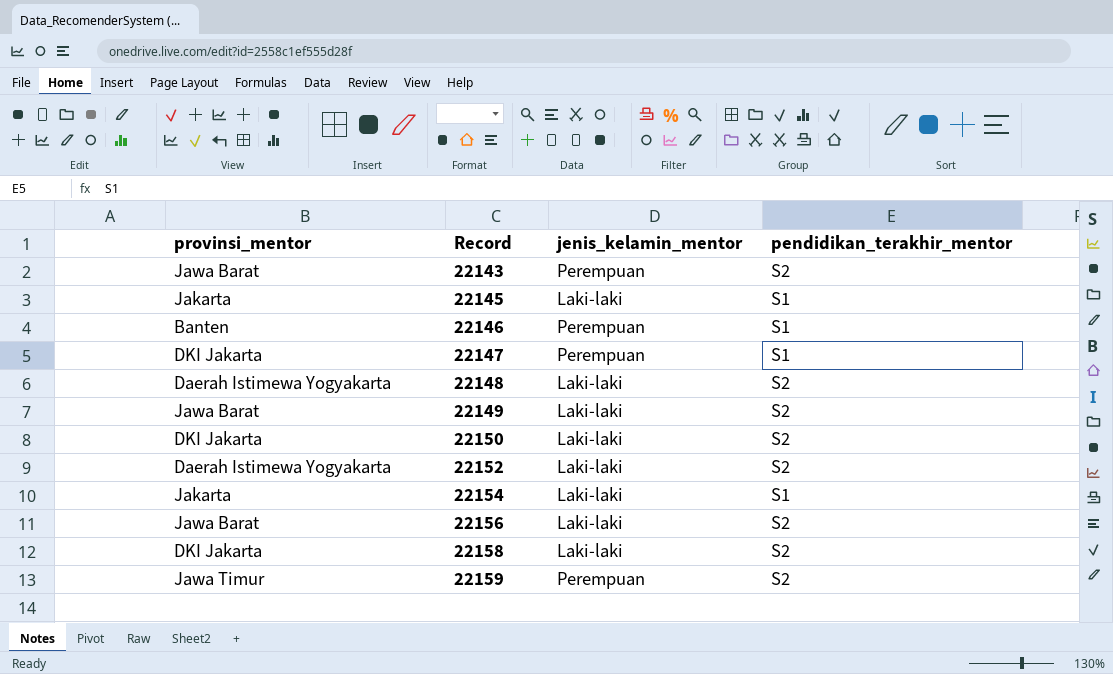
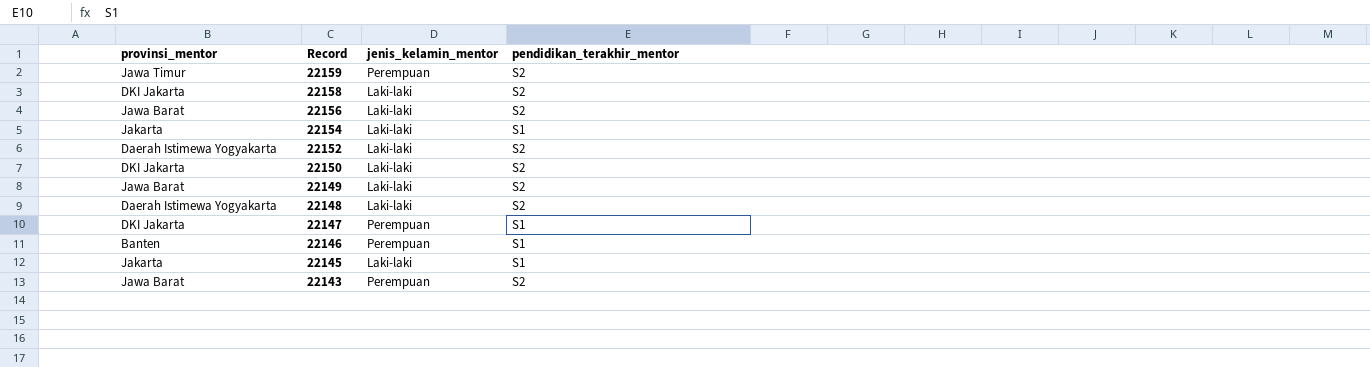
row order: Record ascending -> Record descending

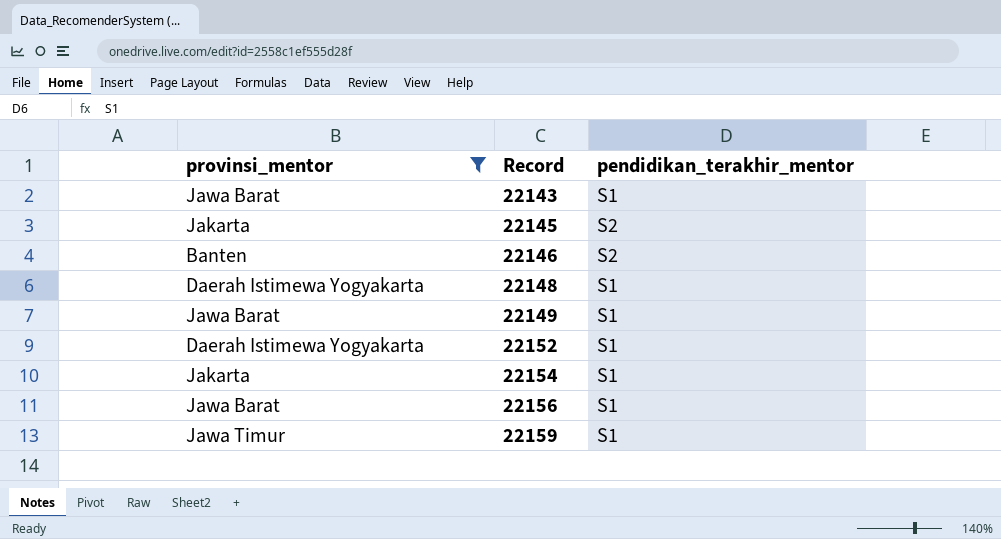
filter: none -> provinsi_mentor != DKI Jakarta
row order: Record descending -> Record ascending
column jenis_kelamin_mentor | position: 3 -> none
22143 | pendidikan_terakhir_mentor: S2 -> S1
22145 | pendidikan_terakhir_mentor: S1 -> S2
22146 | pendidikan_terakhir_mentor: S1 -> S2
22148 | pendidikan_terakhir_mentor: S2 -> S1
22149 | pendidikan_terakhir_mentor: S2 -> S1
22152 | pendidikan_terakhir_mentor: S2 -> S1
22156 | pendidikan_terakhir_mentor: S2 -> S1
22159 | pendidikan_terakhir_mentor: S2 -> S1

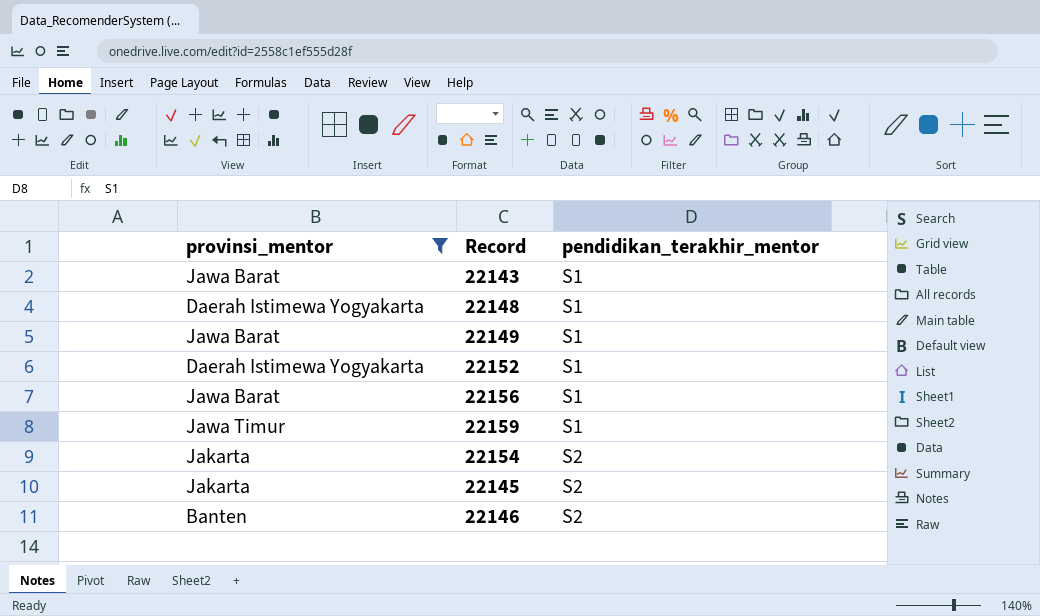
row order: Record ascending -> pendidikan_terakhir_mentor ascending
22154 | pendidikan_terakhir_mentor: S1 -> S2

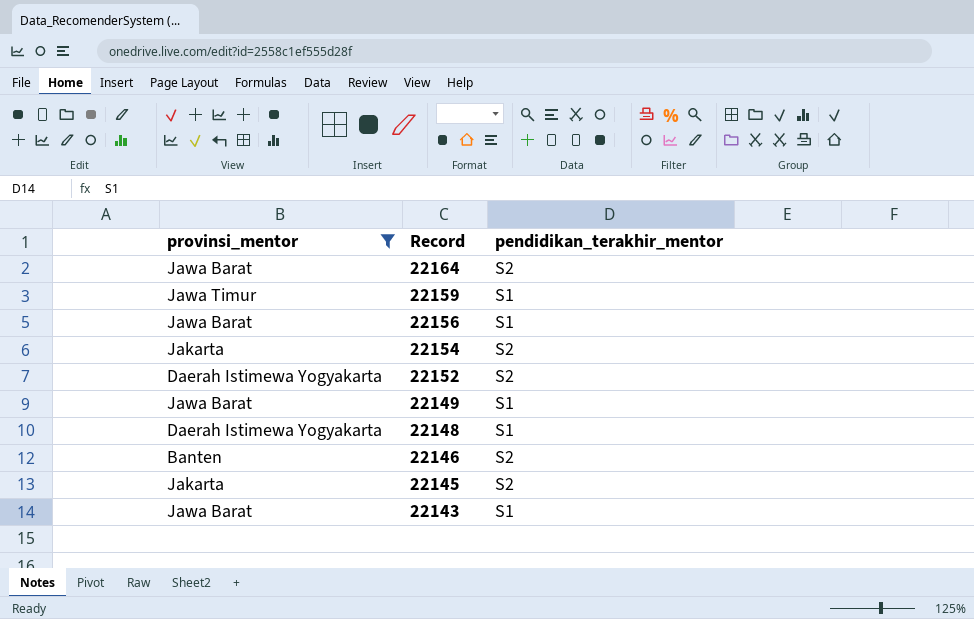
row order: pendidikan_terakhir_mentor ascending -> Record descending
row 22164: none -> Jawa Barat | S2
22152 | pendidikan_terakhir_mentor: S1 -> S2

